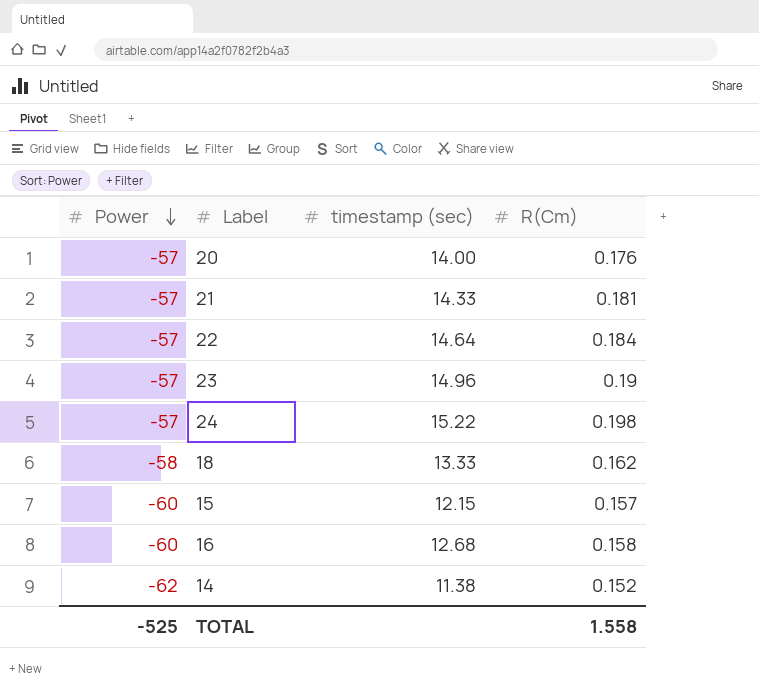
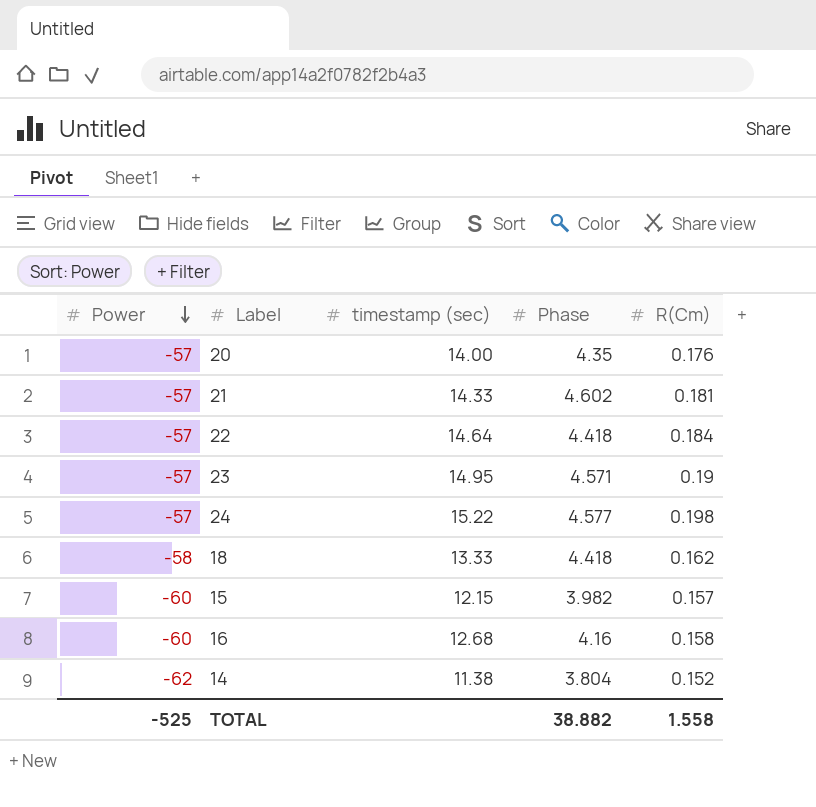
column Phase | position: none -> 4
23 | timestamp (sec): 14.96 -> 14.95

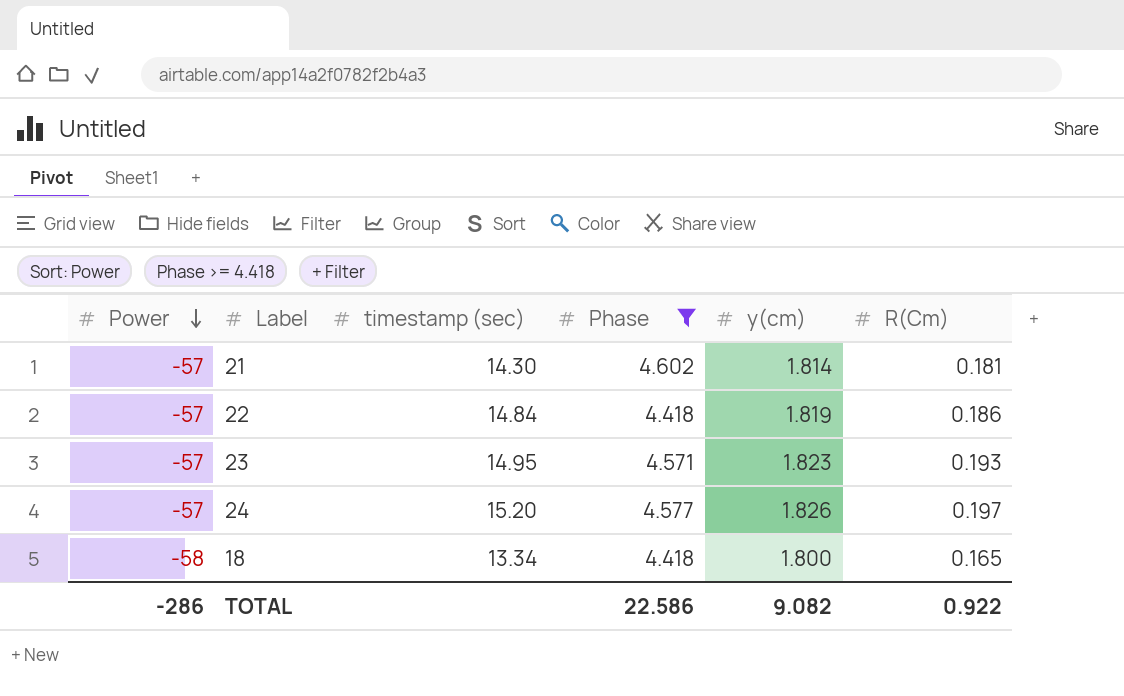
filter: none -> Phase >= 4.418
column y(cm) | position: none -> 5
21 | timestamp (sec): 14.33 -> 14.30
22 | timestamp (sec): 14.64 -> 14.84
22 | R(Cm): 0.184 -> 0.186
23 | R(Cm): 0.19 -> 0.193
24 | timestamp (sec): 15.22 -> 15.20
24 | R(Cm): 0.198 -> 0.197
18 | timestamp (sec): 13.33 -> 13.34
18 | R(Cm): 0.162 -> 0.165
TOTAL | Power: -525 -> -286
TOTAL | Phase: 38.882 -> 22.586
TOTAL | R(Cm): 1.558 -> 0.922

